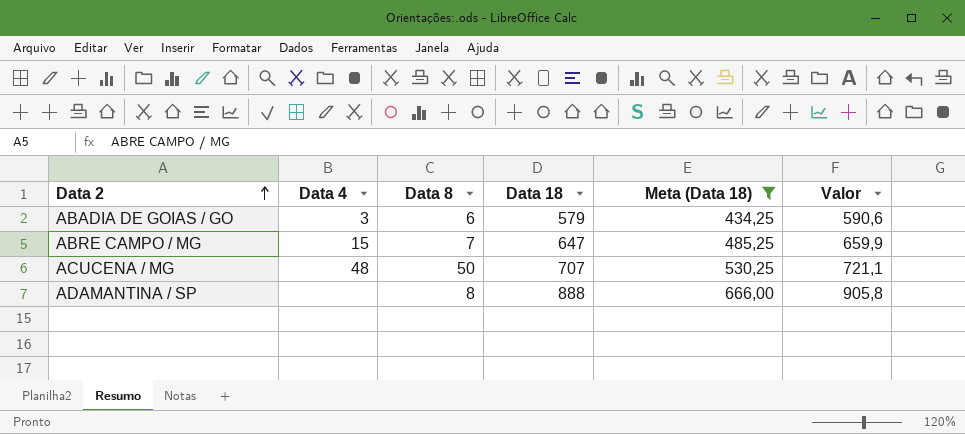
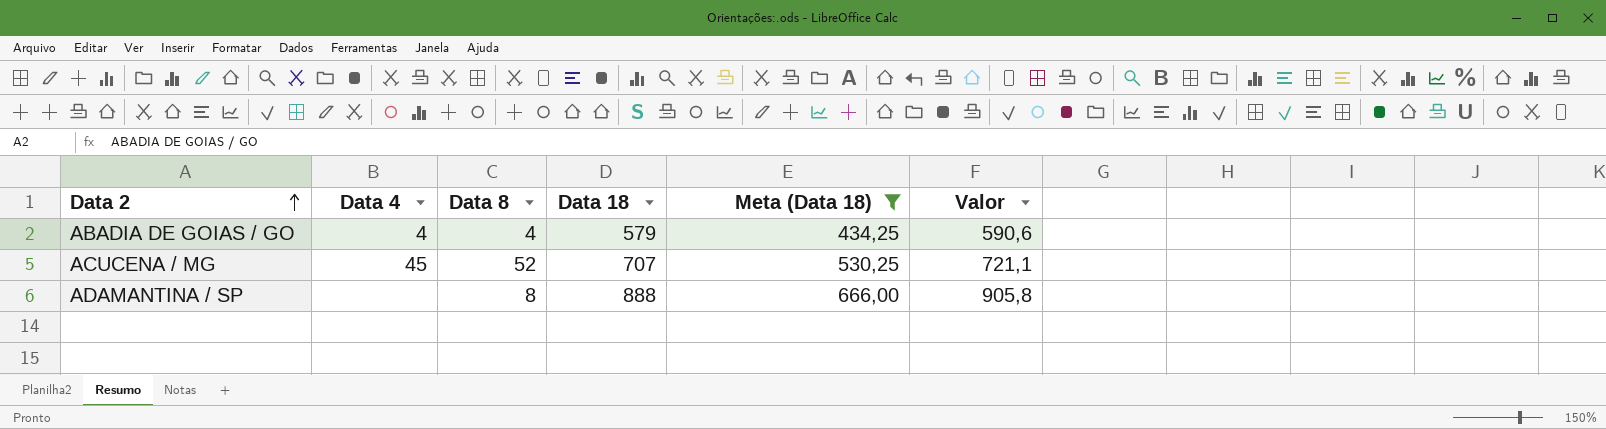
row ABRE CAMPO / MG: 15 | 7 | 647 | 485,25 | 659,9 -> none
ABADIA DE GOIAS / GO | Data 4: 3 -> 4
ABADIA DE GOIAS / GO | Data 8: 6 -> 4
ACUCENA / MG | Data 4: 48 -> 45
ACUCENA / MG | Data 8: 50 -> 52

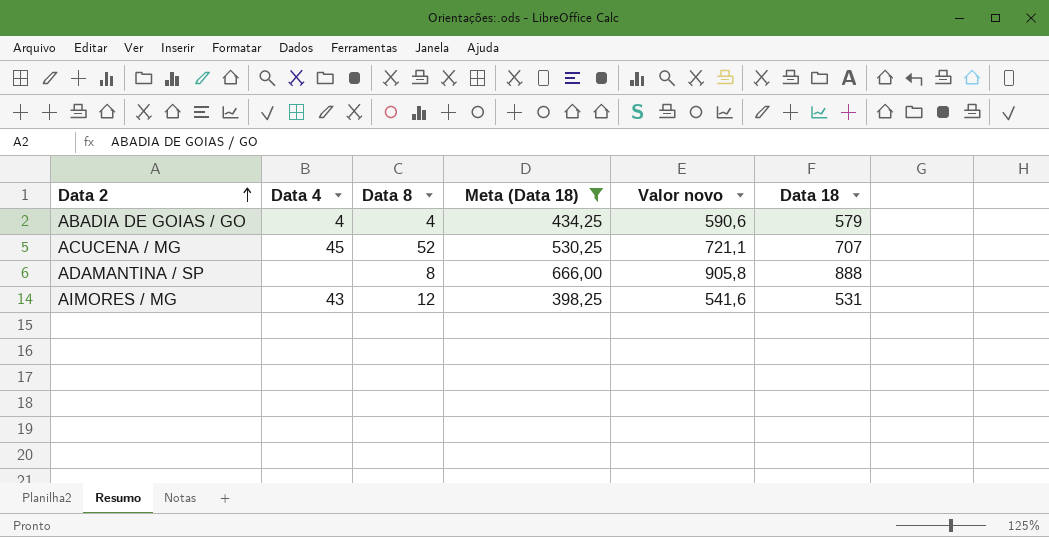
column name: Valor -> Valor novo
column Data 18 | position: 4 -> 6
row AIMORES / MG: none -> 43 | 12 | 398,25 | 541,6 | 531

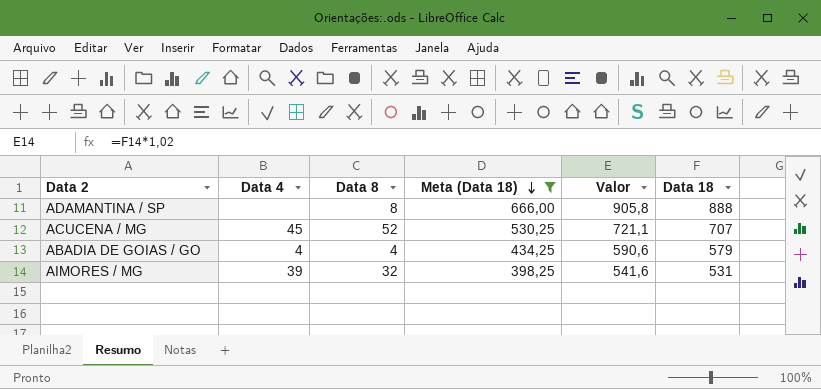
row order: Data 2 ascending -> Meta (Data 18) descending
column name: Valor novo -> Valor
AIMORES / MG | Data 4: 43 -> 39
AIMORES / MG | Data 8: 12 -> 32

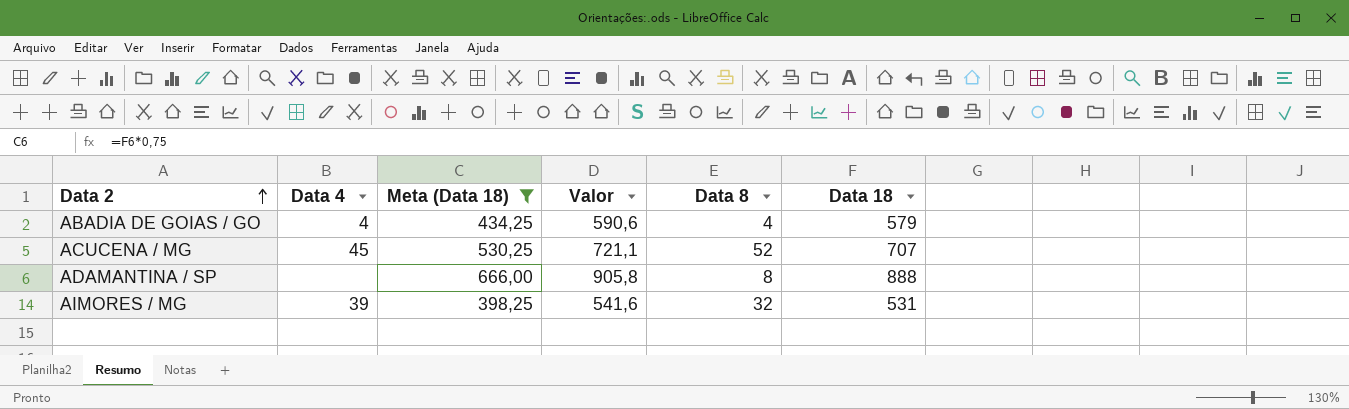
row order: Meta (Data 18) descending -> Data 2 ascending
column Data 8 | position: 3 -> 5

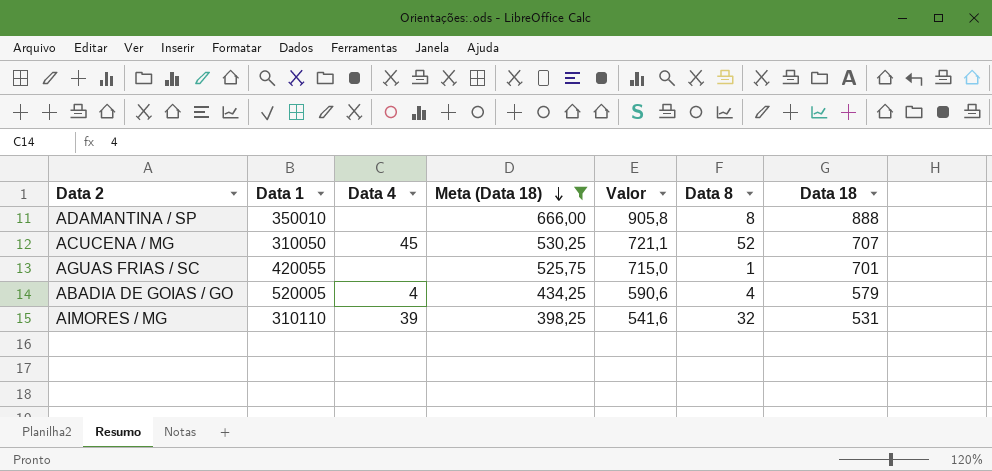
row order: Data 2 ascending -> Meta (Data 18) descending
column Data 1 | position: none -> 2
row AGUAS FRIAS / SC: none -> 420055 | none | 525,75 | 715,0 | 1 | 701

